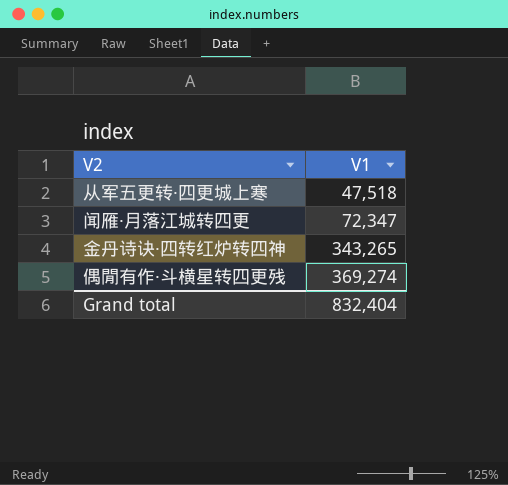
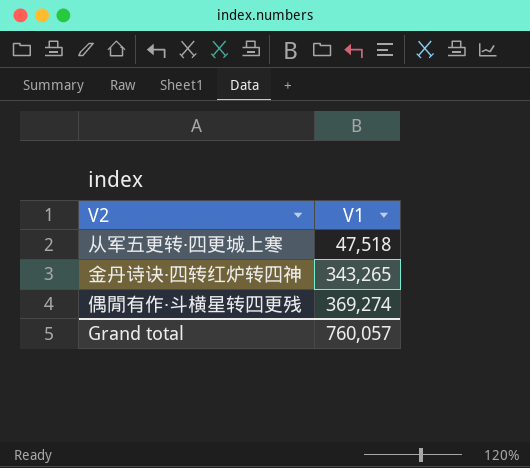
row 闻雁·月落江城转四更: 72,347 -> none
Grand total | V1: 832,404 -> 760,057

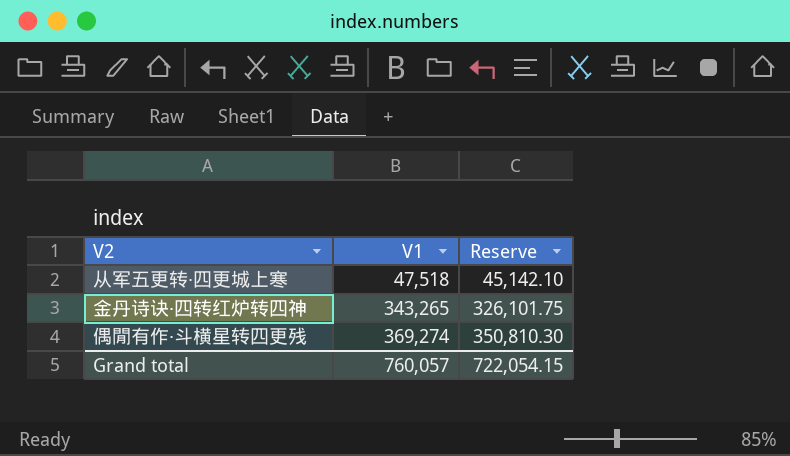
column Reserve | formula: none -> [V1] * 0.95

